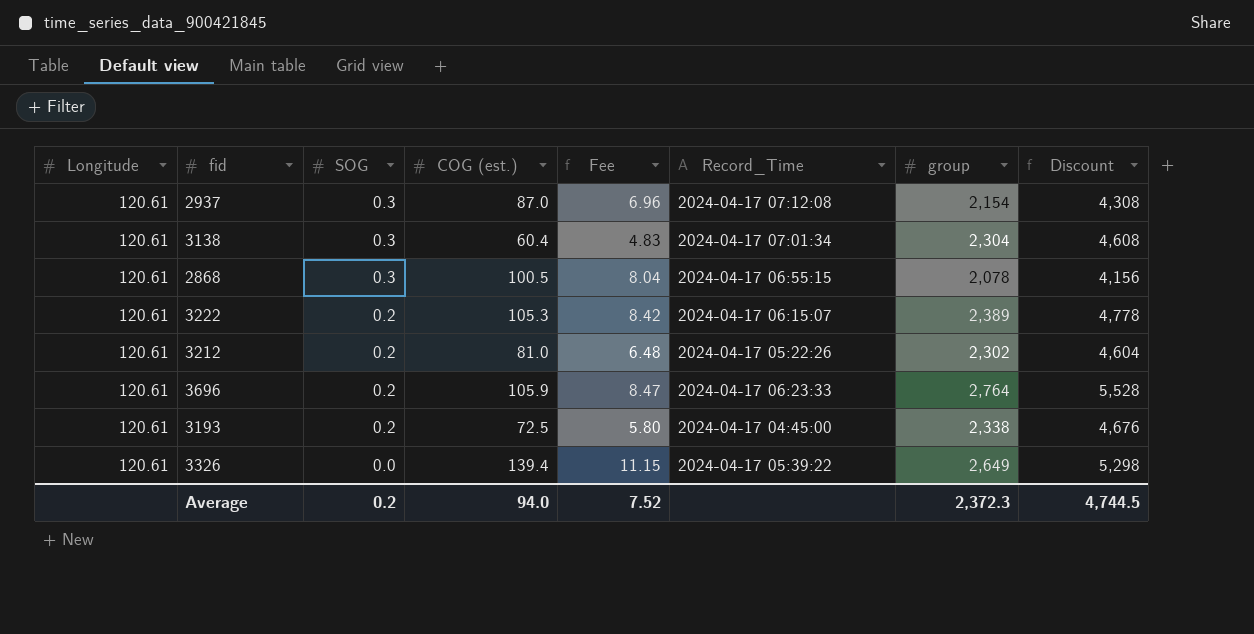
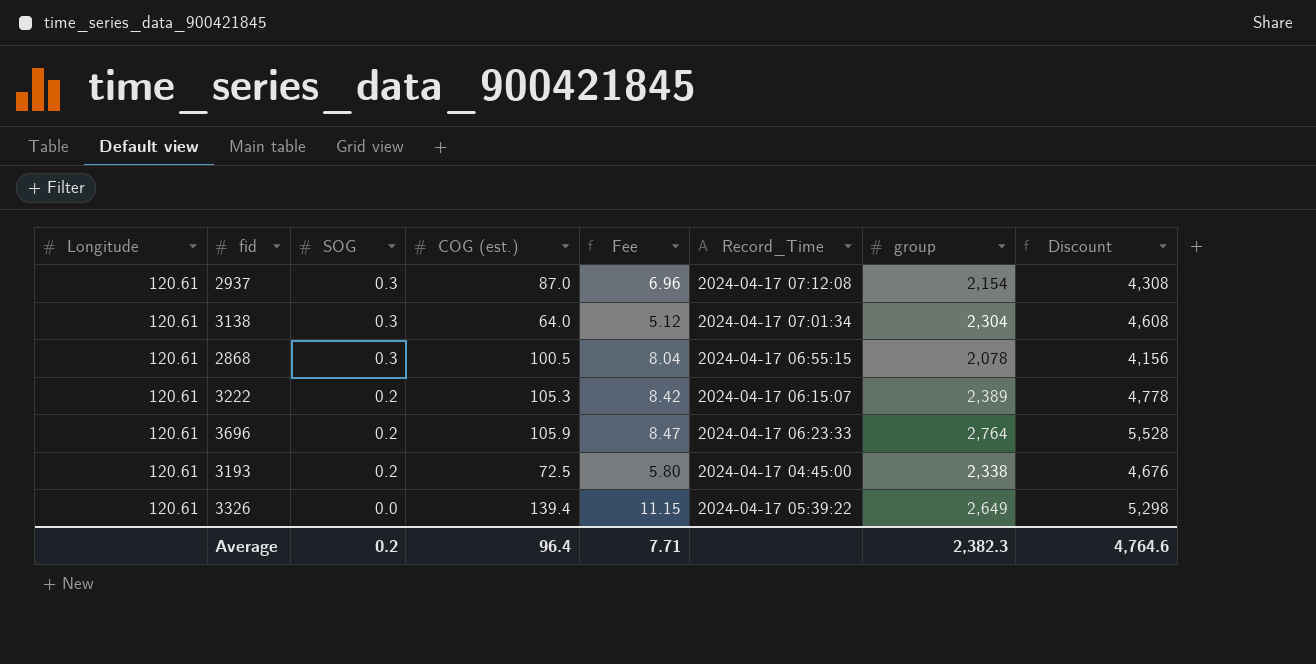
row 3212: 120.61 | 0.2 | 81.0 | 6.48 | 2024-04-17 05:22:26 | 2,302 | 4,604 -> none
3138 | COG (est.): 60.4 -> 64.0
3138 | Fee: 4.83 -> 5.12
Average | COG (est.): 94.0 -> 96.4
Average | Fee: 7.52 -> 7.71
Average | group: 2,372.3 -> 2,382.3
Average | Discount: 4,744.5 -> 4,764.6

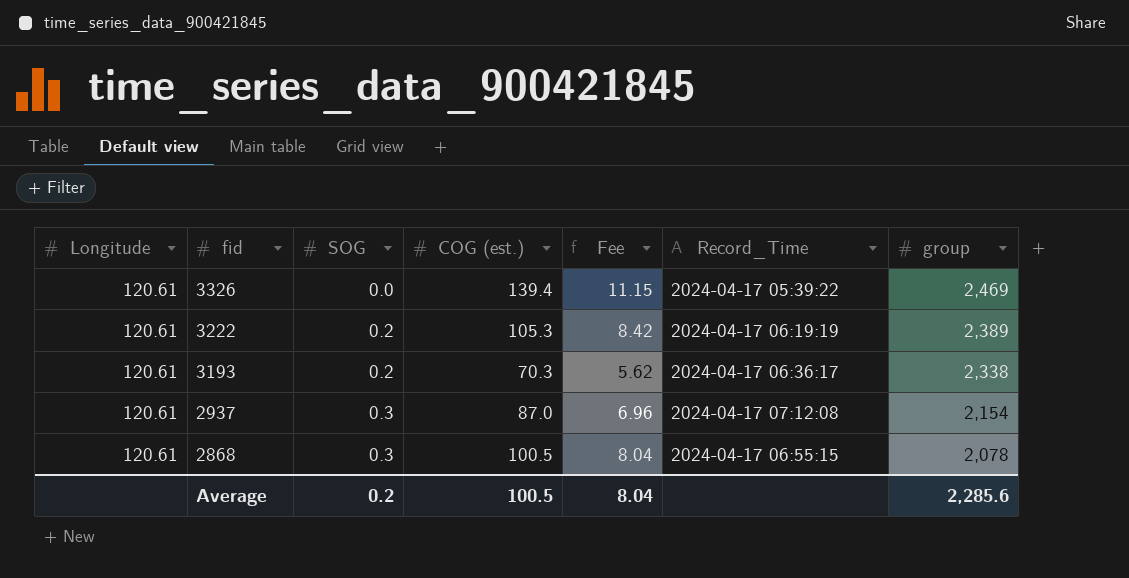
row order: SOG descending -> fid descending
column Discount | formula: [group] * 2 -> none
row 3138: 120.61 | 0.3 | 64.0 | 5.12 | 2024-04-17 07:01:34 | 2,304 | 4,608 -> none
row 3696: 120.61 | 0.2 | 105.9 | 8.47 | 2024-04-17 06:23:33 | 2,764 | 5,528 -> none
3326 | group: 2,649 -> 2,469
3222 | Record_Time: 2024-04-17 06:15:07 -> 2024-04-17 06:19:19
3193 | COG (est.): 72.5 -> 70.3
3193 | Fee: 5.80 -> 5.62
3193 | Record_Time: 2024-04-17 04:45:00 -> 2024-04-17 06:36:17
Average | COG (est.): 96.4 -> 100.5
Average | Fee: 7.71 -> 8.04
Average | group: 2,382.3 -> 2,285.6

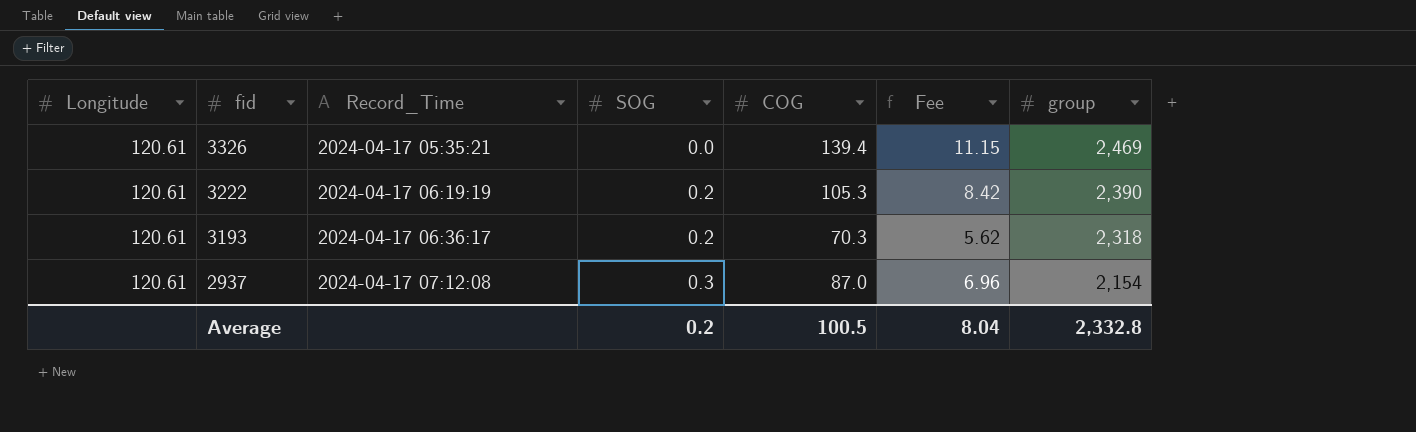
column Record_Time | position: 6 -> 3
column name: COG (est.) -> COG
row 2868: 120.61 | 0.3 | 100.5 | 8.04 | 2024-04-17 06:55:15 | 2,078 -> none
3326 | Record_Time: 2024-04-17 05:39:22 -> 2024-04-17 05:35:21
3222 | group: 2,389 -> 2,390
3193 | group: 2,338 -> 2,318
Average | group: 2,285.6 -> 2,332.8

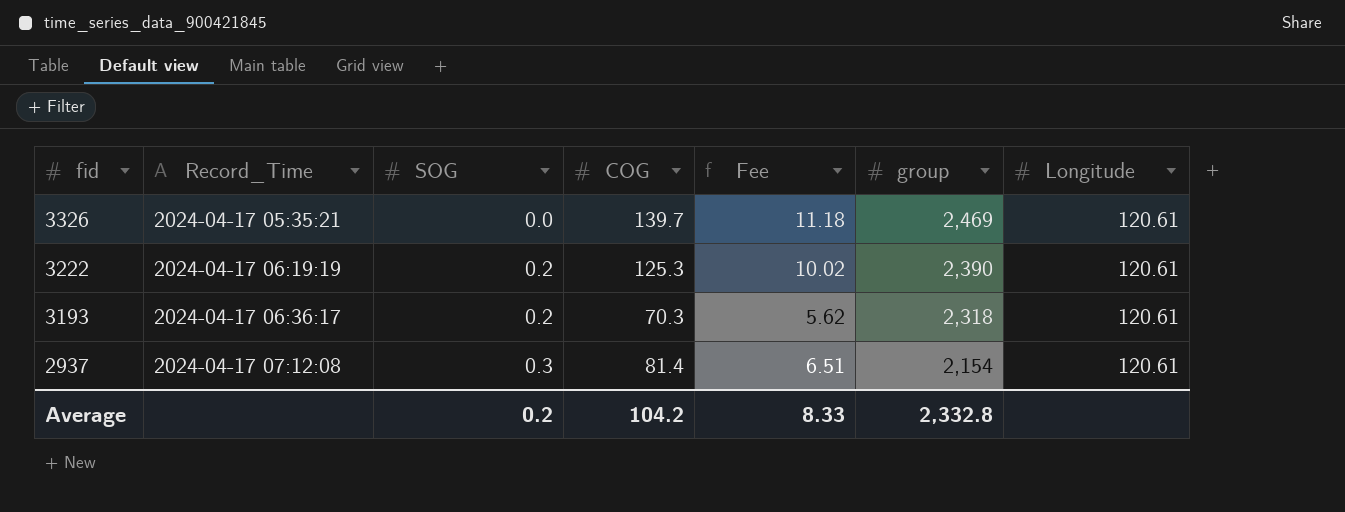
column Longitude | position: 1 -> 7
3326 | COG: 139.4 -> 139.7
3326 | Fee: 11.15 -> 11.18
3222 | COG: 105.3 -> 125.3
3222 | Fee: 8.42 -> 10.02
2937 | COG: 87.0 -> 81.4
2937 | Fee: 6.96 -> 6.51
Average | COG: 100.5 -> 104.2
Average | Fee: 8.04 -> 8.33

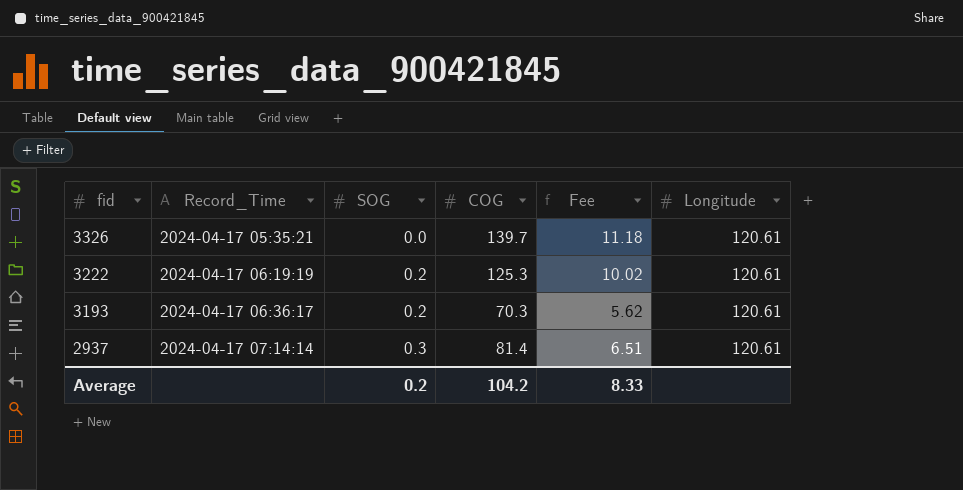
column group | position: 6 -> none
2937 | Record_Time: 2024-04-17 07:12:08 -> 2024-04-17 07:14:14

